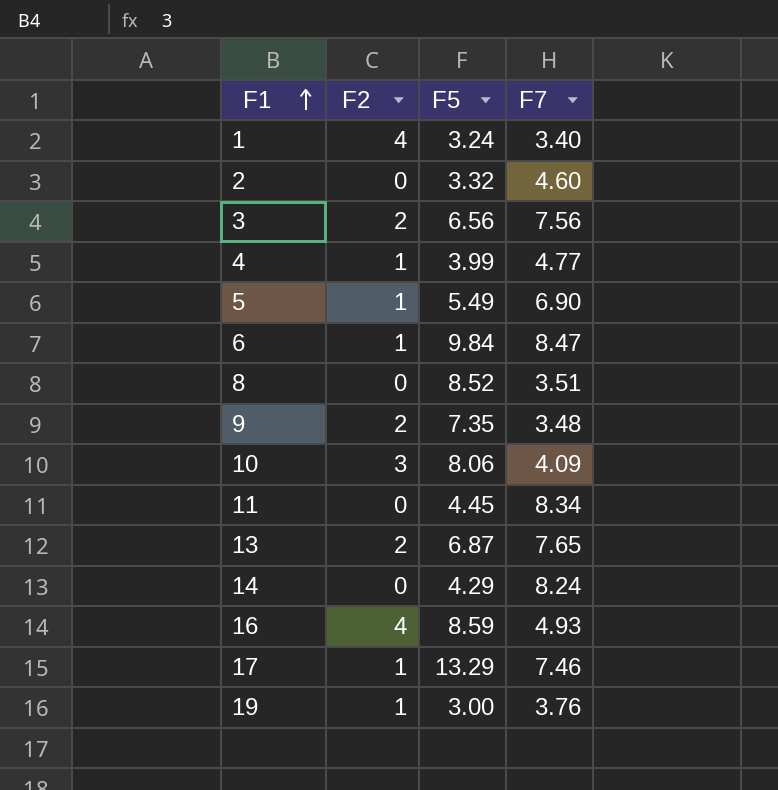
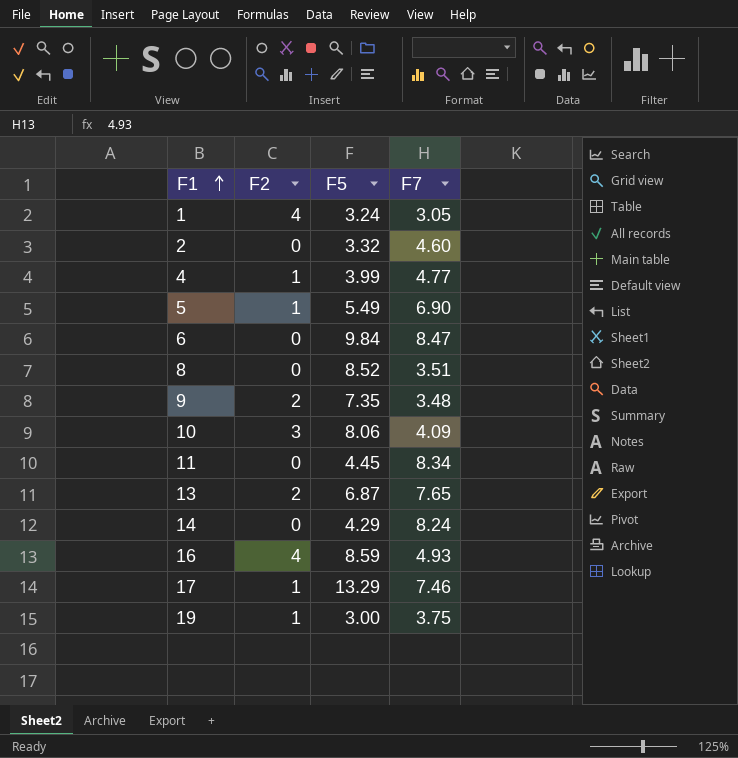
row 3: 2 | 6.56 | 7.56 -> none
1 | F7: 3.40 -> 3.05
6 | F2: 1 -> 0
19 | F7: 3.76 -> 3.75

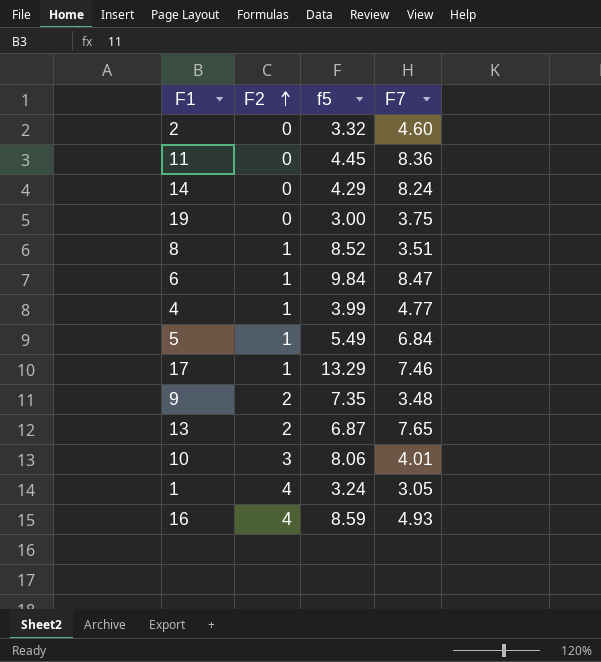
row order: F1 ascending -> F2 ascending
column name: F5 -> f5
11 | F7: 8.34 -> 8.36
19 | F2: 1 -> 0
8 | F2: 0 -> 1
6 | F2: 0 -> 1
5 | F7: 6.90 -> 6.84
10 | F7: 4.09 -> 4.01

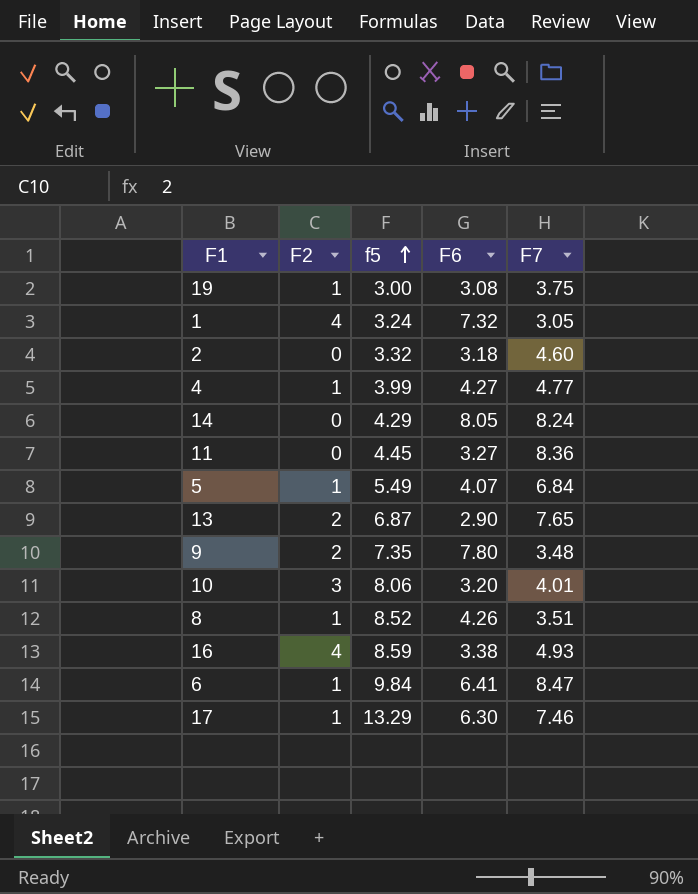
row order: F2 ascending -> f5 ascending
column F6 | position: none -> 4
19 | F2: 0 -> 1

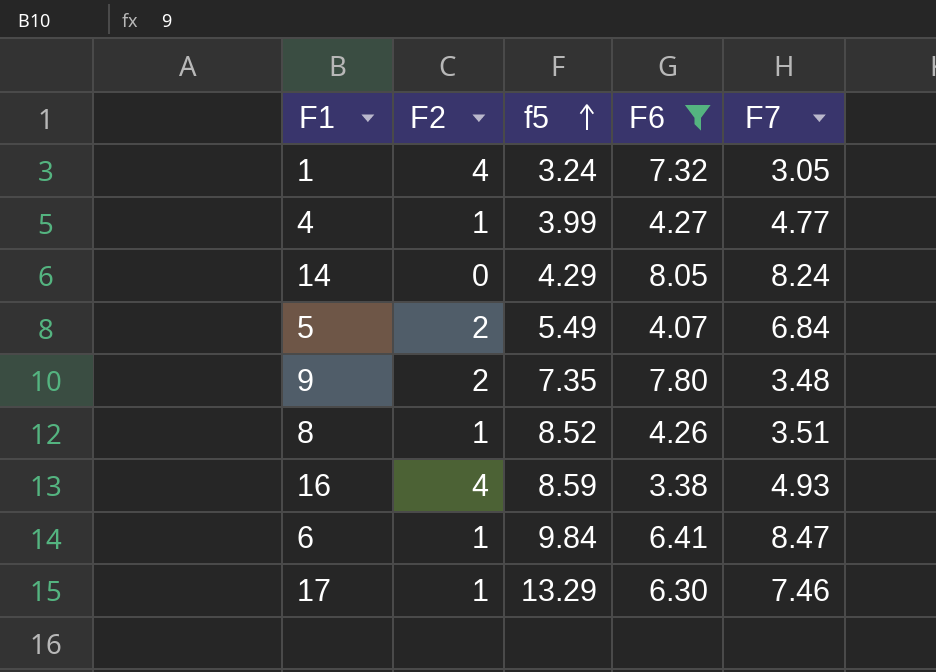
filter: none -> F6 >= 3.38
5 | F2: 1 -> 2

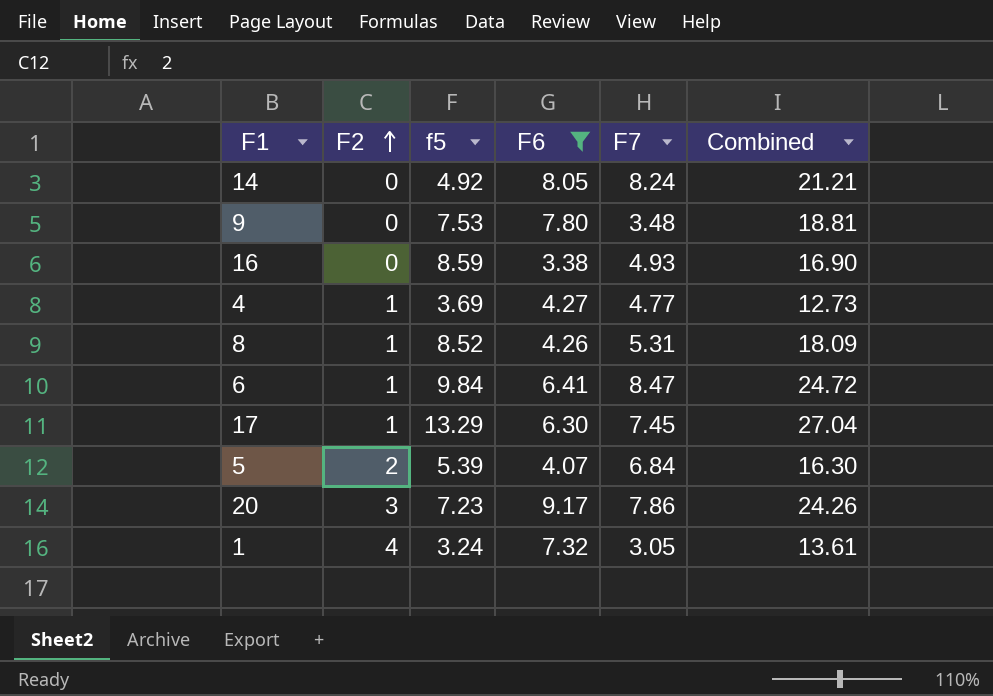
row order: f5 ascending -> F2 ascending
column Combined | formula: none -> [f5] + [F6] + [F7]
14 | f5: 4.29 -> 4.92
9 | F2: 2 -> 0
9 | f5: 7.35 -> 7.53
16 | F2: 4 -> 0
4 | f5: 3.99 -> 3.69
8 | F7: 3.51 -> 5.31
17 | F7: 7.46 -> 7.45
5 | f5: 5.49 -> 5.39
row 20: none -> 3 | 7.23 | 9.17 | 7.86 | 24.26

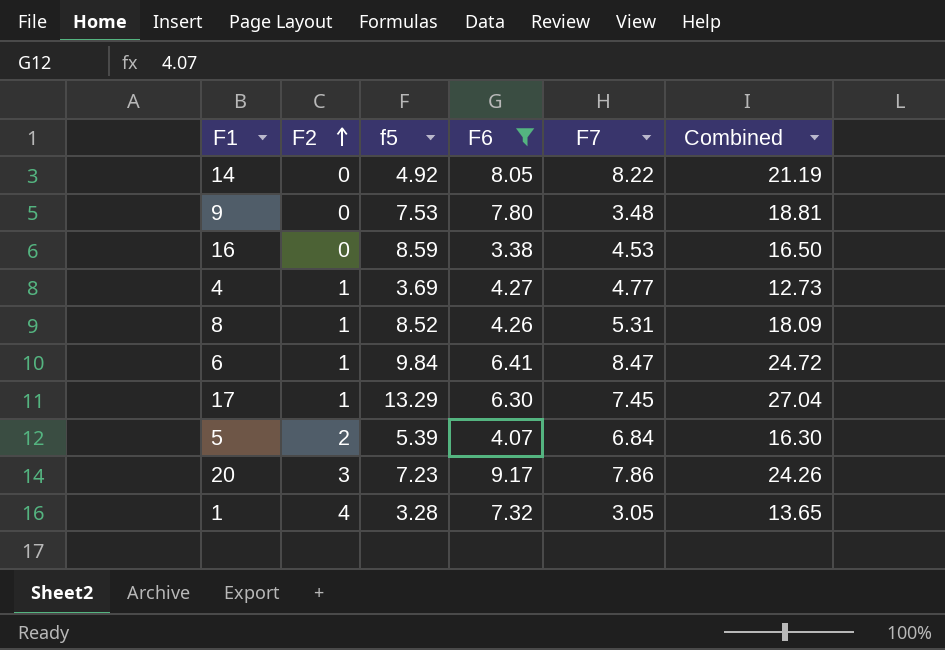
14 | F7: 8.24 -> 8.22
14 | Combined: 21.21 -> 21.19
16 | F7: 4.93 -> 4.53
16 | Combined: 16.90 -> 16.50
1 | f5: 3.24 -> 3.28
1 | Combined: 13.61 -> 13.65

